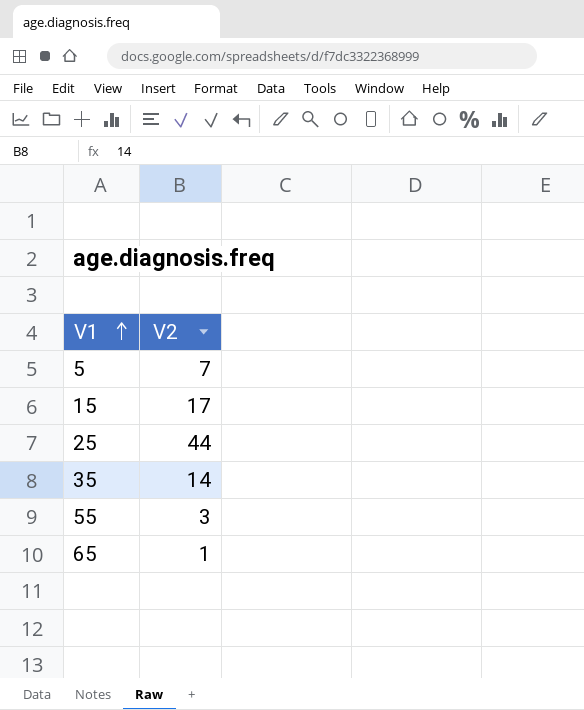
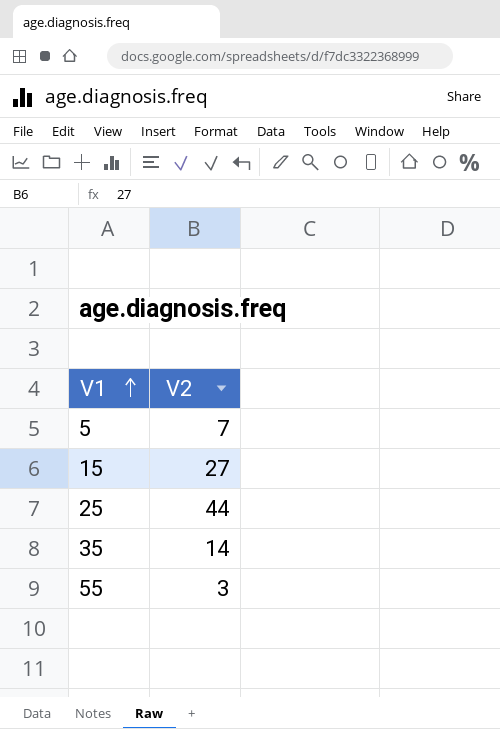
row 65: 1 -> none
15 | V2: 17 -> 27

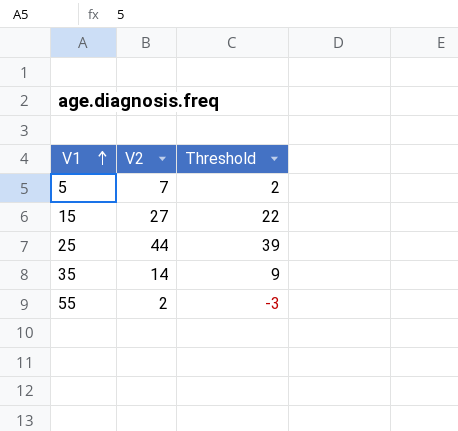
column Threshold | formula: none -> [V2] - 5
55 | V2: 3 -> 2

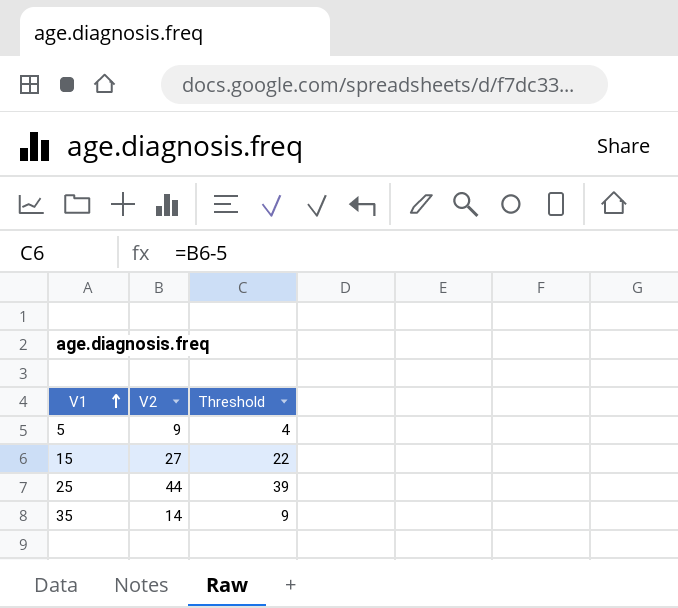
row 55: 2 | -3 -> none
5 | V2: 7 -> 9
5 | Threshold: 2 -> 4

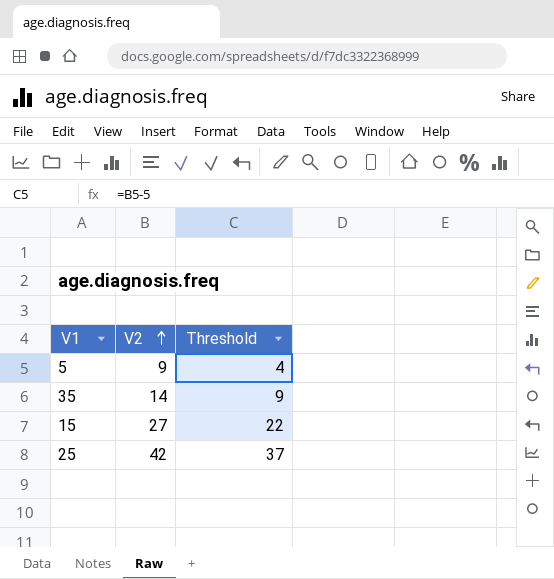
row order: V1 ascending -> V2 ascending
25 | V2: 44 -> 42
25 | Threshold: 39 -> 37

